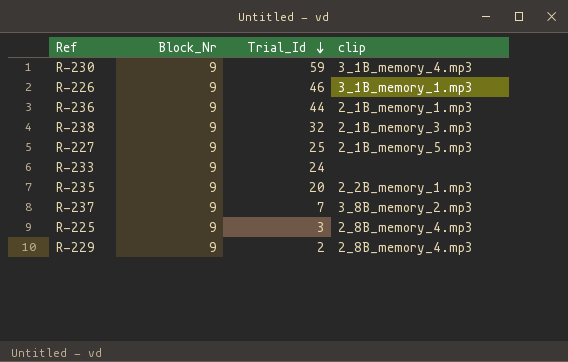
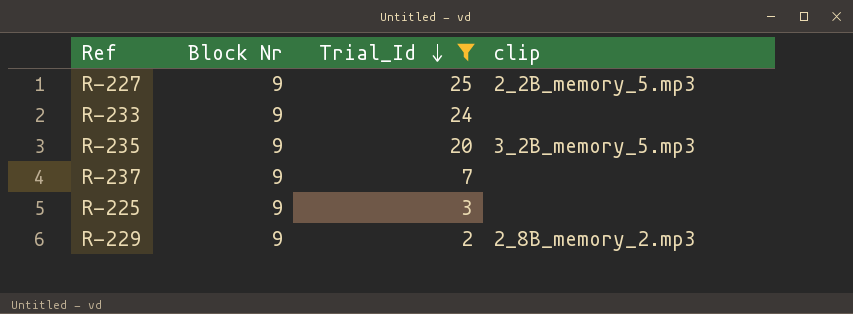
filter: none -> Trial_Id <= 25
column name: Block_Nr -> Block Nr
R-227 | clip: 2_1B_memory_5.mp3 -> 2_2B_memory_5.mp3
R-235 | clip: 2_2B_memory_1.mp3 -> 3_2B_memory_5.mp3
R-237 | clip: 3_8B_memory_2.mp3 -> none
R-225 | clip: 2_8B_memory_4.mp3 -> none
R-229 | clip: 2_8B_memory_4.mp3 -> 2_8B_memory_2.mp3

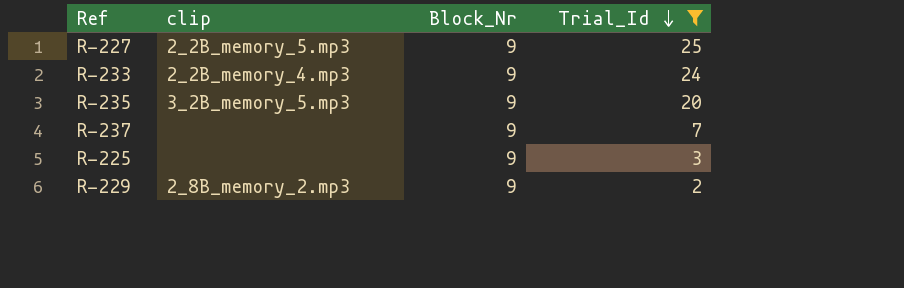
column clip | position: 4 -> 2
column name: Block Nr -> Block_Nr
R-233 | clip: none -> 2_2B_memory_4.mp3

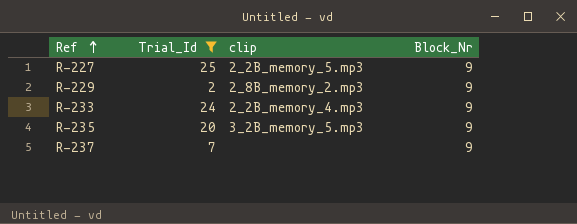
row order: Trial_Id descending -> Ref ascending
column Trial_Id | position: 4 -> 2
row R-225: none | 9 | 3 -> none

